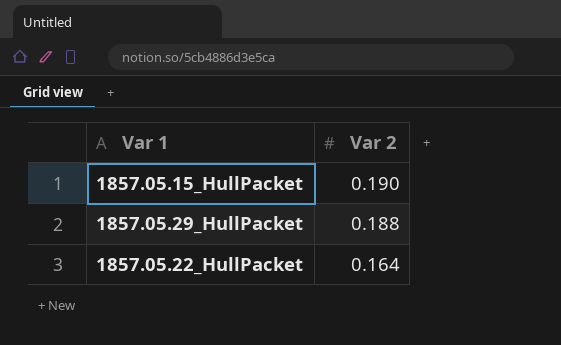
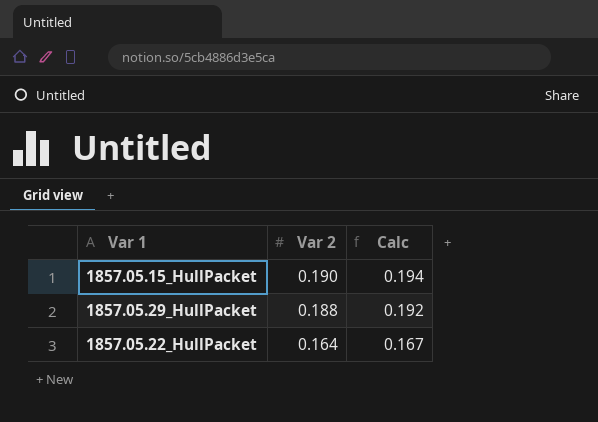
column Calc | formula: none -> [Var 2] * 1.02

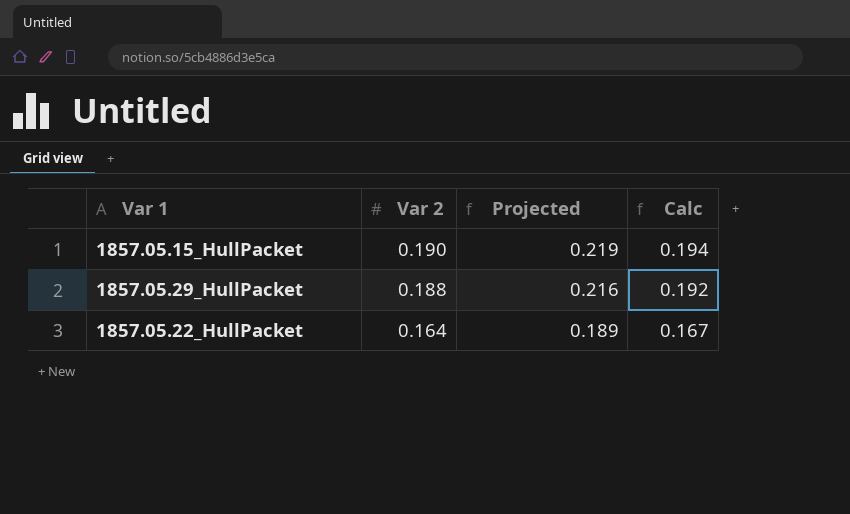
column Projected | formula: none -> [Var 2] * 1.15

